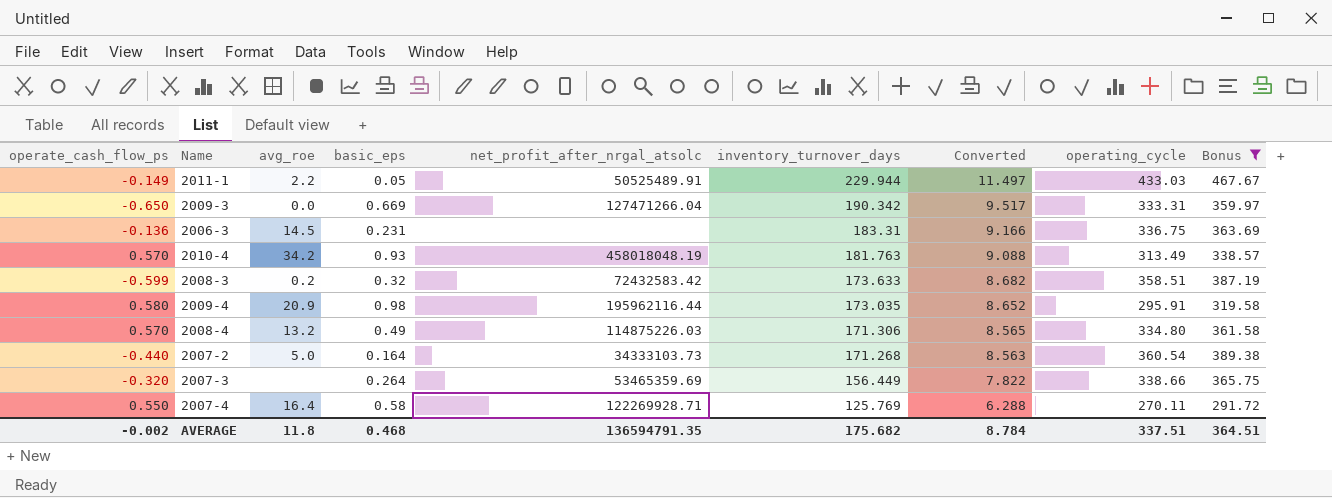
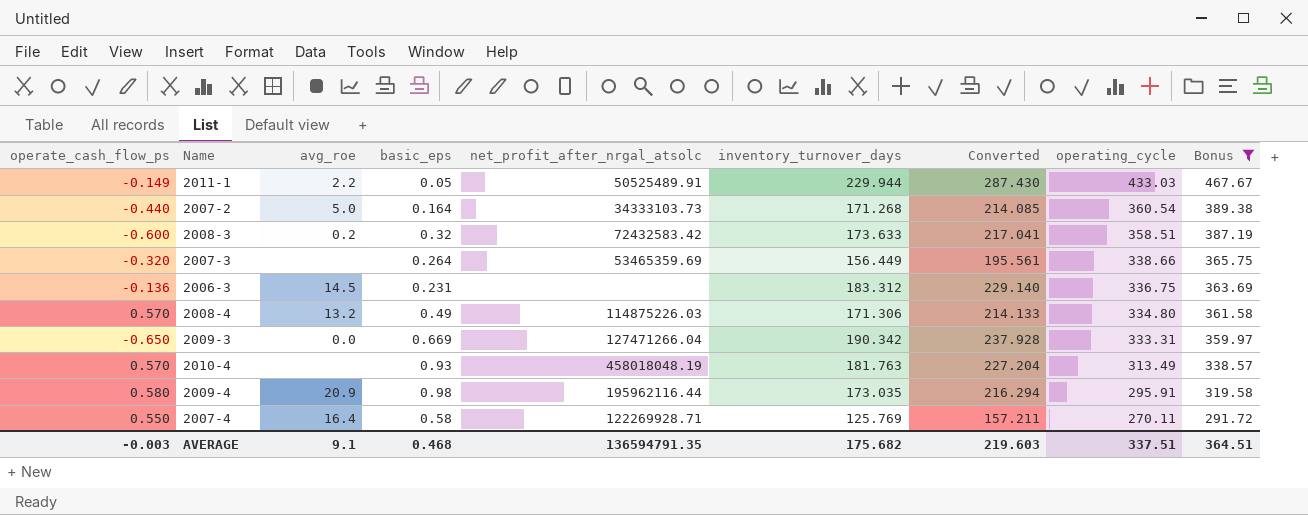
row order: inventory_turnover_days descending -> operating_cycle descending
column Converted | formula: [inventory_turnover_days] * 0.05 -> [inventory_turnover_days] * 1.25
2008-3 | operate_cash_flow_ps: -0.599 -> -0.600
2006-3 | inventory_turnover_days: 183.31 -> 183.312
2010-4 | avg_roe: 34.2 -> none
AVERAGE | operate_cash_flow_ps: -0.002 -> -0.003
AVERAGE | avg_roe: 11.8 -> 9.1
AVERAGE | Converted: 8.784 -> 219.603

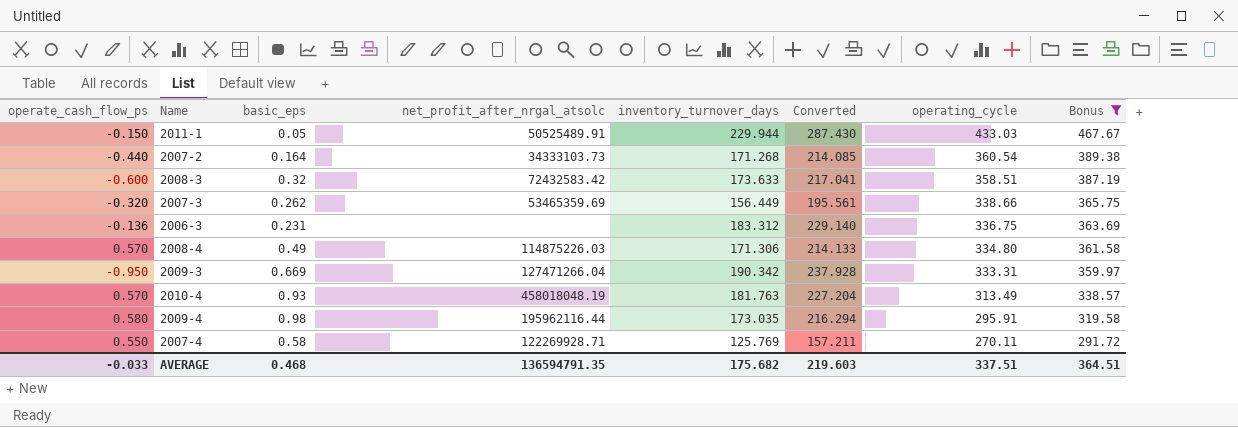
column avg_roe | position: 3 -> none
2011-1 | operate_cash_flow_ps: -0.149 -> -0.150
2007-3 | basic_eps: 0.264 -> 0.262
2009-3 | operate_cash_flow_ps: -0.650 -> -0.950
AVERAGE | operate_cash_flow_ps: -0.003 -> -0.033

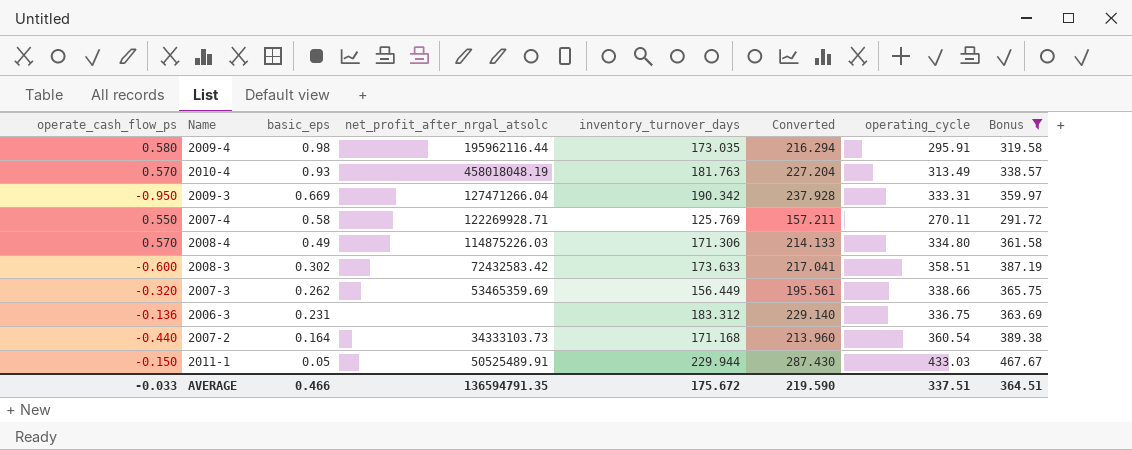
row order: operating_cycle descending -> basic_eps descending
2008-3 | basic_eps: 0.32 -> 0.302
2007-2 | inventory_turnover_days: 171.268 -> 171.168
2007-2 | Converted: 214.085 -> 213.960
AVERAGE | basic_eps: 0.468 -> 0.466
AVERAGE | inventory_turnover_days: 175.682 -> 175.672
AVERAGE | Converted: 219.603 -> 219.590

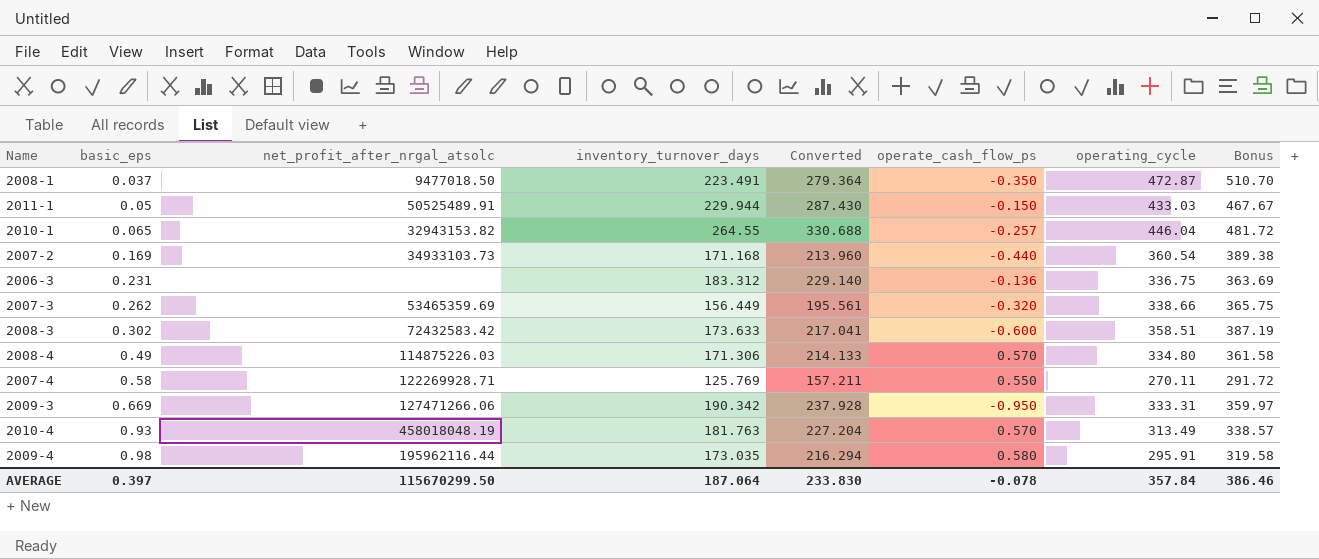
filter: Bonus <= 467.67 -> none
row order: basic_eps descending -> basic_eps ascending
column operate_cash_flow_ps | position: 1 -> 6
2007-2 | basic_eps: 0.164 -> 0.169
2007-2 | net_profit_after_nrgal_atsolc: 34333103.73 -> 34933103.73
2009-3 | net_profit_after_nrgal_atsolc: 127471266.04 -> 127471266.06
AVERAGE | basic_eps: 0.466 -> 0.397
AVERAGE | net_profit_after_nrgal_atsolc: 136594791.35 -> 115670299.50
AVERAGE | inventory_turnover_days: 175.672 -> 187.064
AVERAGE | Converted: 219.590 -> 233.830
AVERAGE | operate_cash_flow_ps: -0.033 -> -0.078
AVERAGE | operating_cycle: 337.51 -> 357.84
AVERAGE | Bonus: 364.51 -> 386.46

